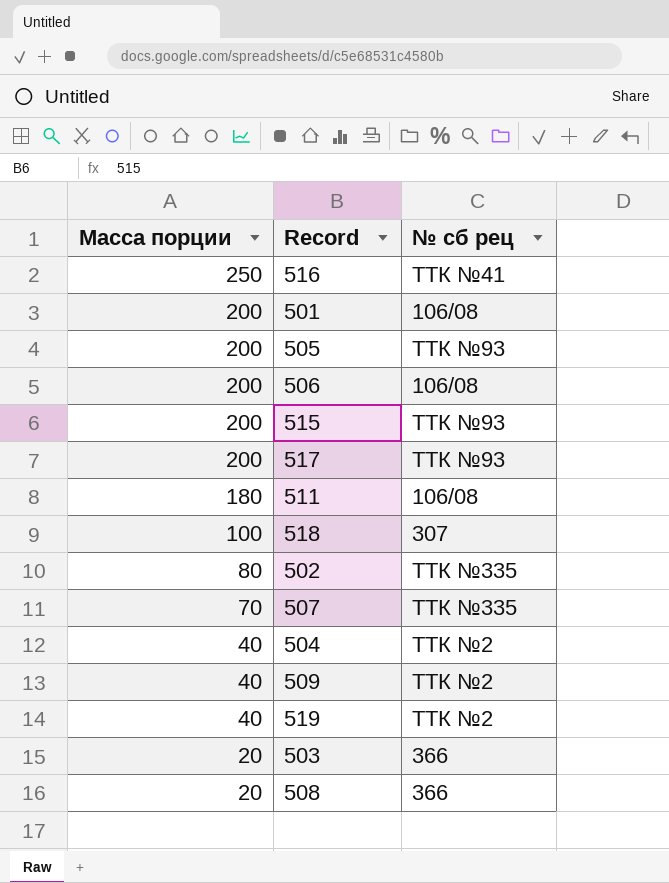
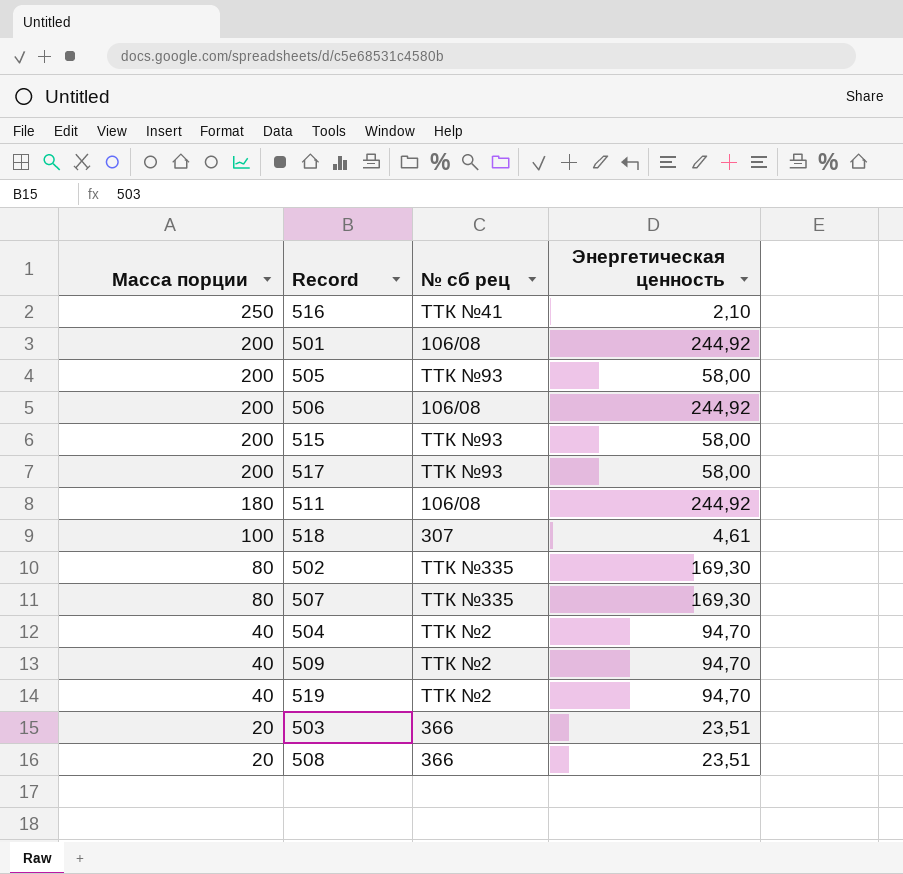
column Энергетическая ценность | position: none -> 4
507 | Масса порции: 70 -> 80

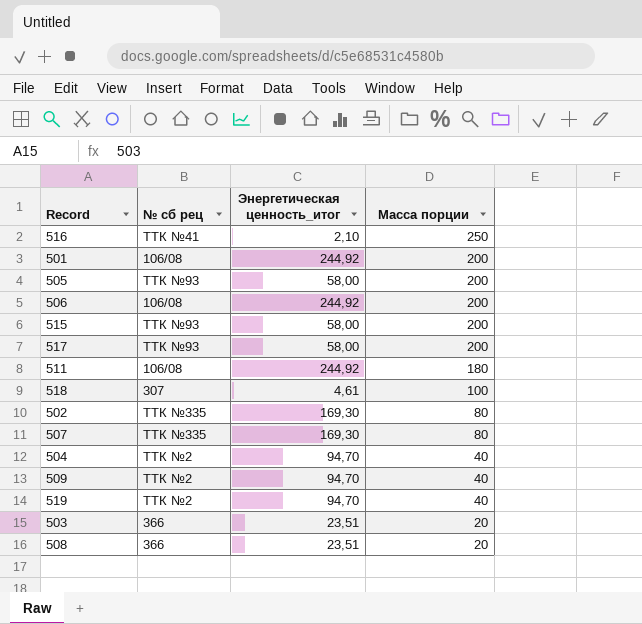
column name: Энергетическая ценность -> Энергетическая ценность_итог
column Масса порции | position: 1 -> 4

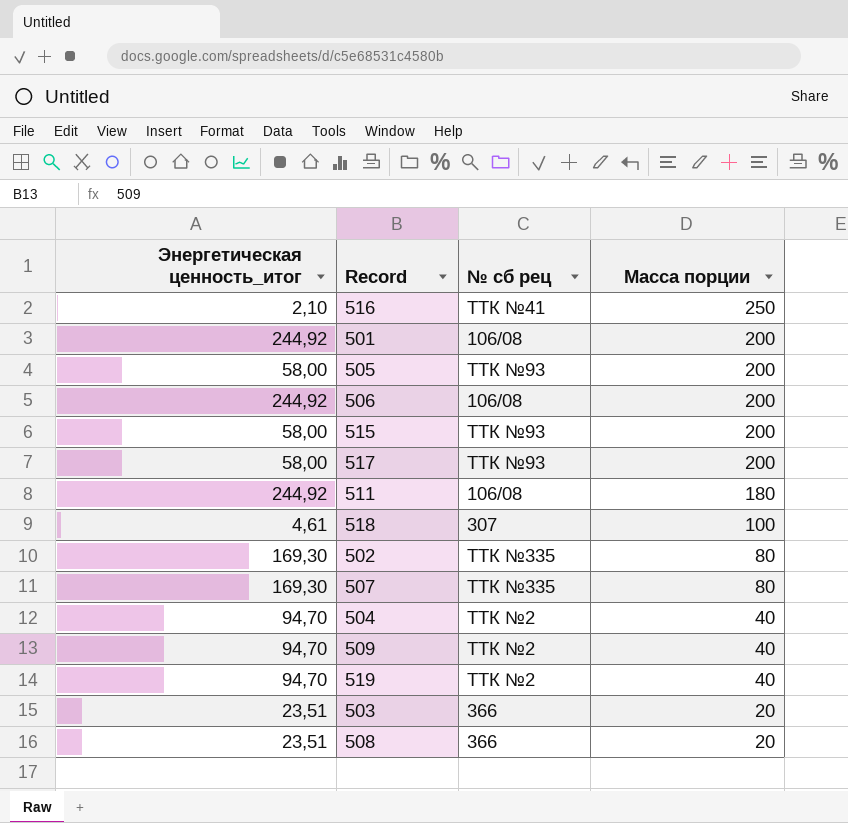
column Энергетическая ценность_итог | position: 3 -> 1

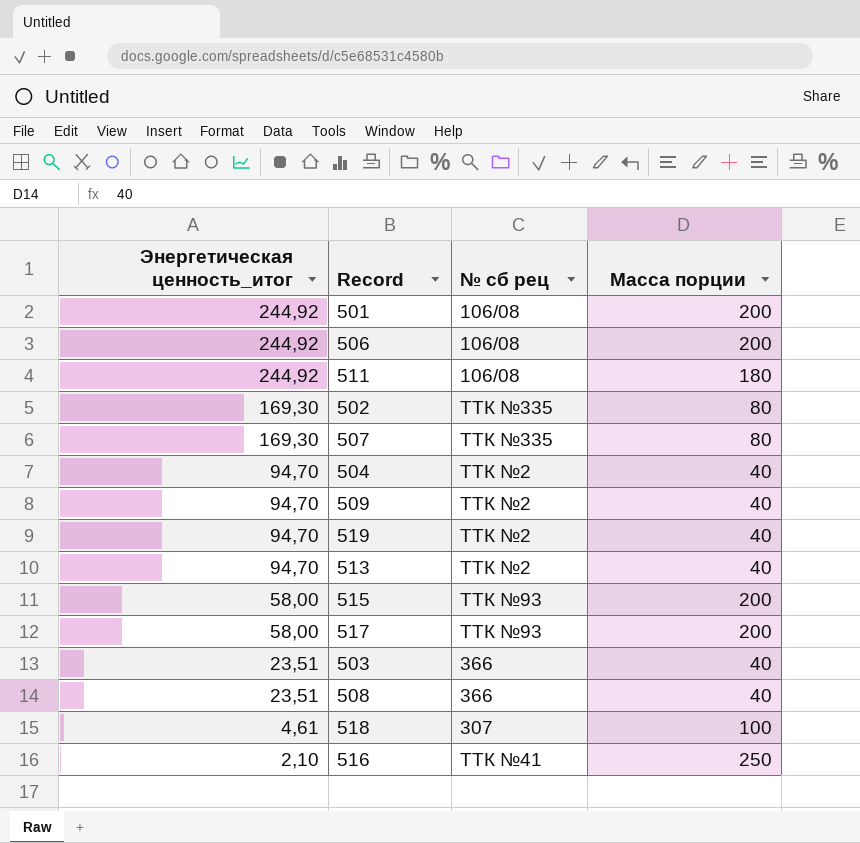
row order: Масса порции descending -> Энергетическая ценность_итог descending
row 505: 58,00 | ТТК №93 | 200 -> none
row 513: none -> 94,70 | ТТК №2 | 40
503 | Масса порции: 20 -> 40
508 | Масса порции: 20 -> 40

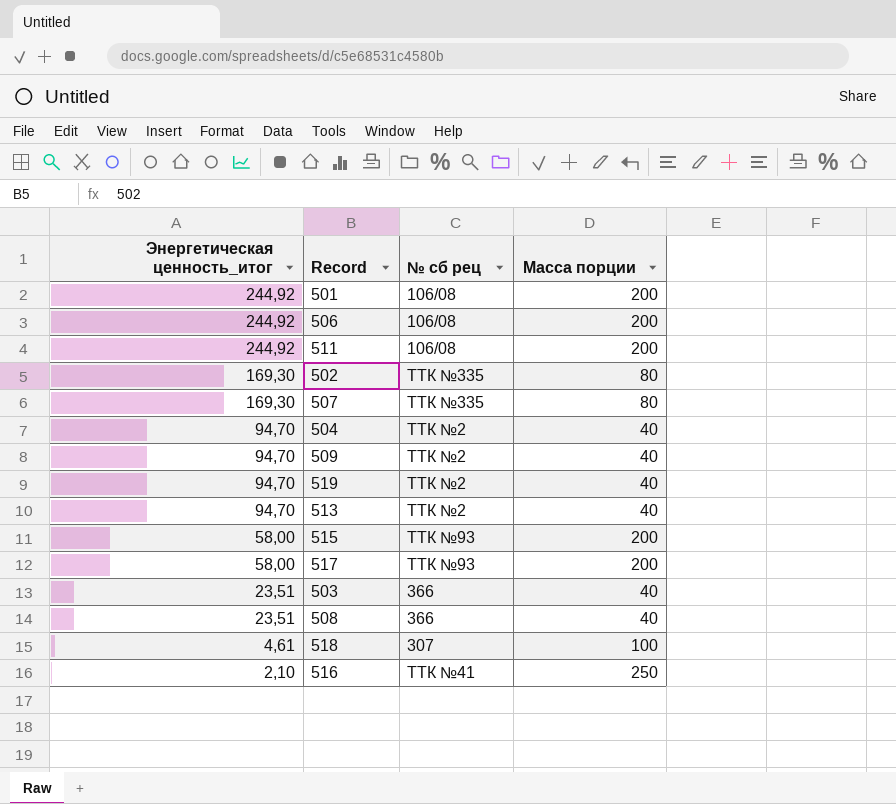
511 | Масса порции: 180 -> 200

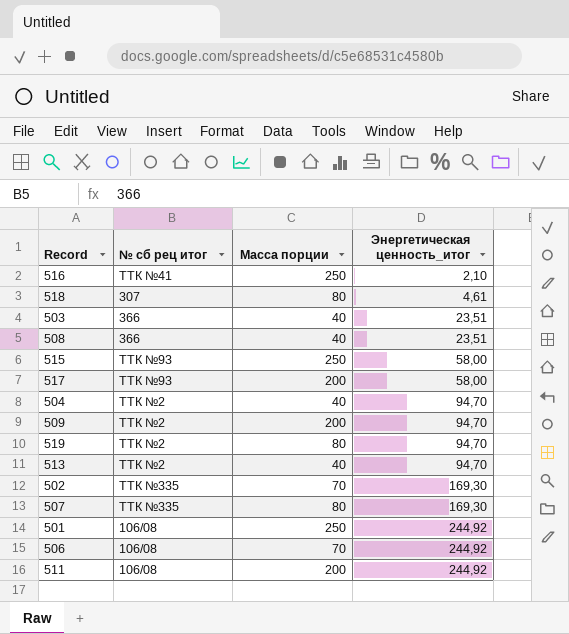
row order: Энергетическая ценность_итог descending -> Энергетическая ценность_итог ascending
column name: № сб рец -> № сб рец итог
column Энергетическая ценность_итог | position: 1 -> 4
518 | Масса порции: 100 -> 80
515 | Масса порции: 200 -> 250
509 | Масса порции: 40 -> 200
519 | Масса порции: 40 -> 80
502 | Масса порции: 80 -> 70
501 | Масса порции: 200 -> 250
506 | Масса порции: 200 -> 70

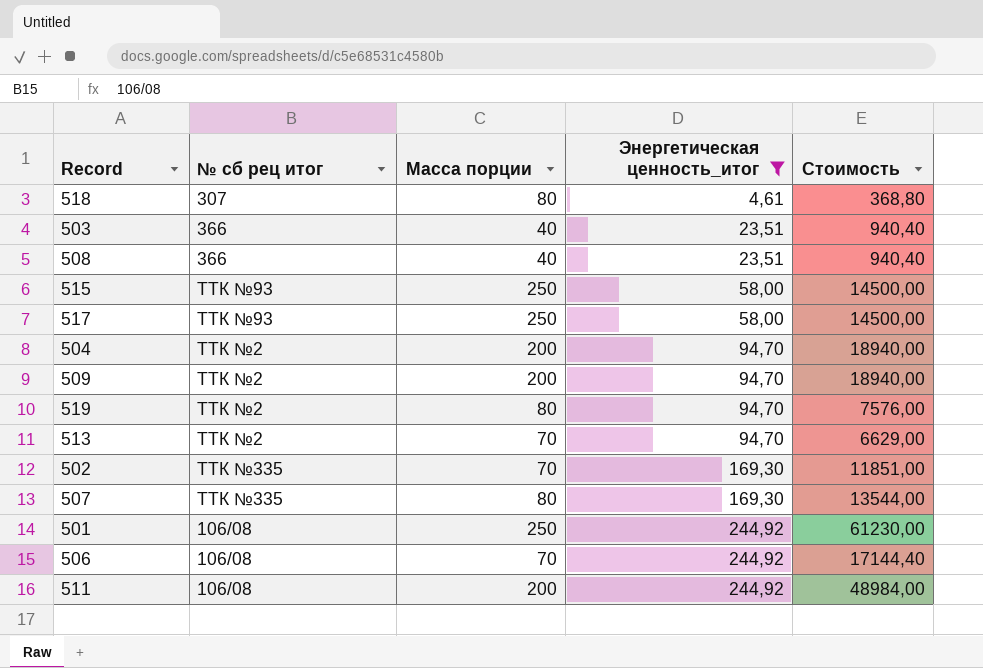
filter: none -> Энергетическая ценность_итог != 2,10
column Стоимость | formula: none -> [Масса порции] * [Энергетическая ценность_итог]
517 | Масса порции: 200 -> 250
504 | Масса порции: 40 -> 200
513 | Масса порции: 40 -> 70

